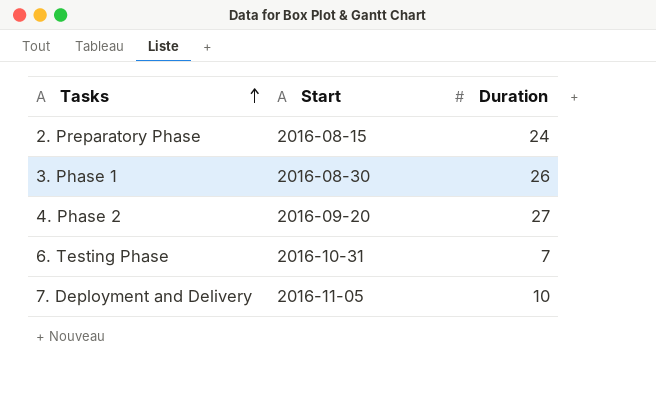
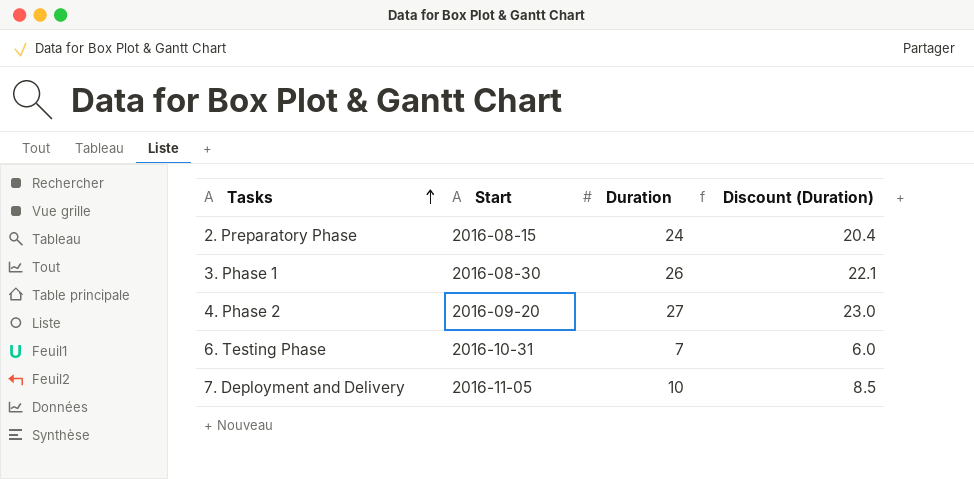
column Discount (Duration) | formula: none -> [Duration] * 0.85

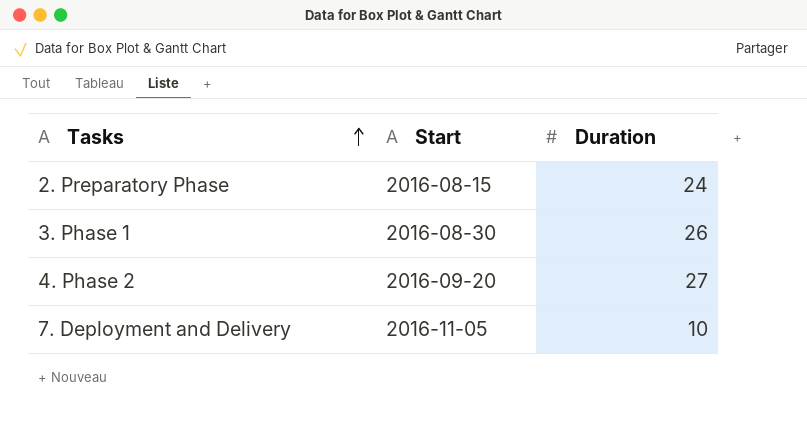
column Discount (Duration) | formula: [Duration] * 0.85 -> none
row 6. Testing Phase: 2016-10-31 | 7 | 6.0 -> none

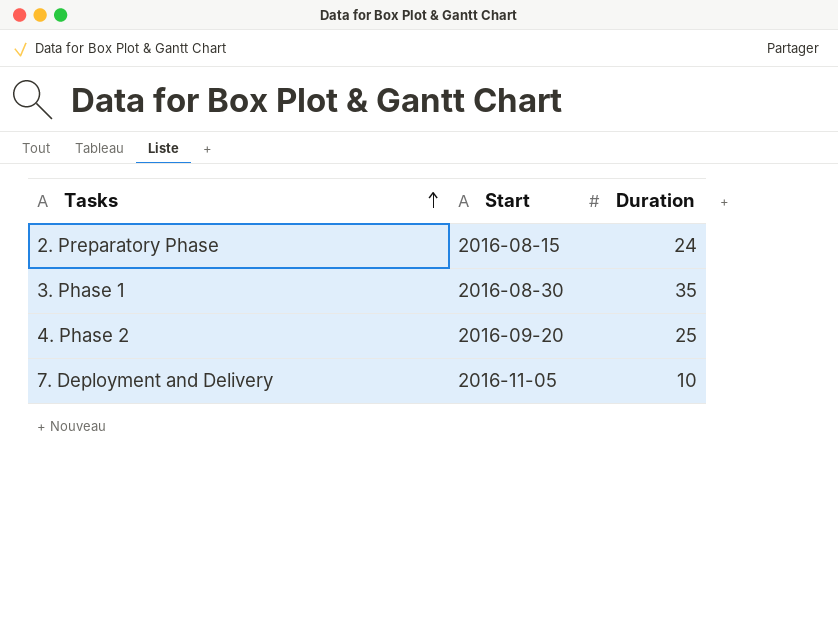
3. Phase 1 | Duration: 26 -> 35
4. Phase 2 | Duration: 27 -> 25

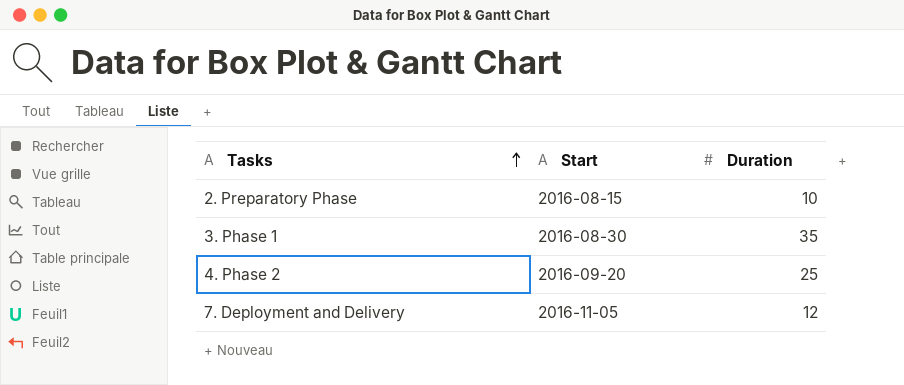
2. Preparatory Phase | Duration: 24 -> 10
7. Deployment and Delivery | Duration: 10 -> 12

